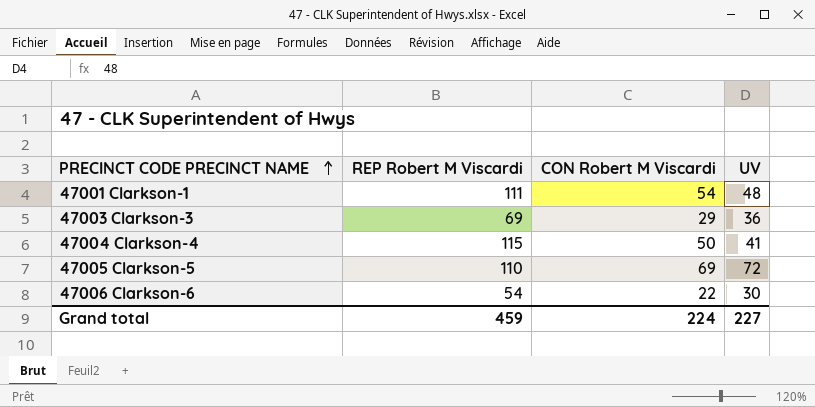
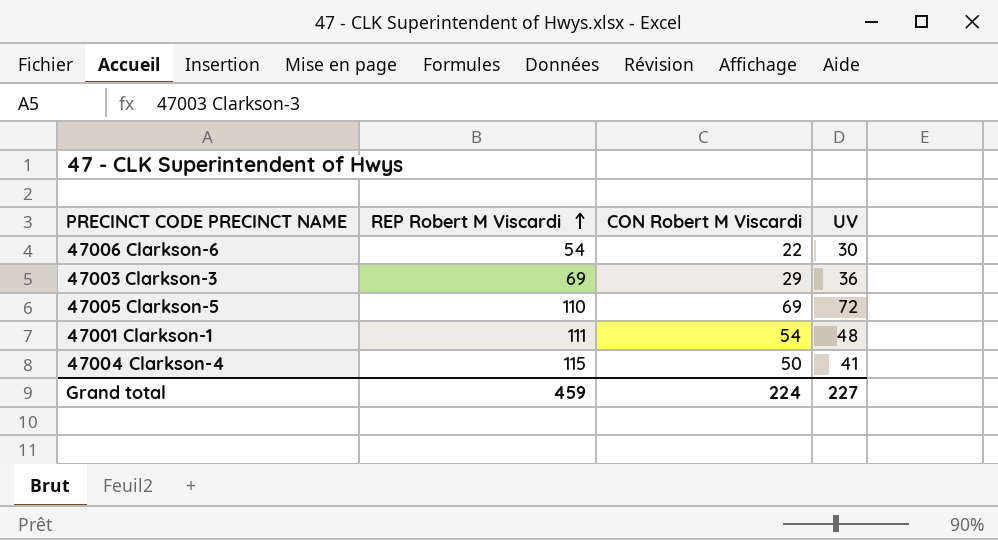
row order: PRECINCT CODE PRECINCT NAME ascending -> REP Robert M Viscardi ascending

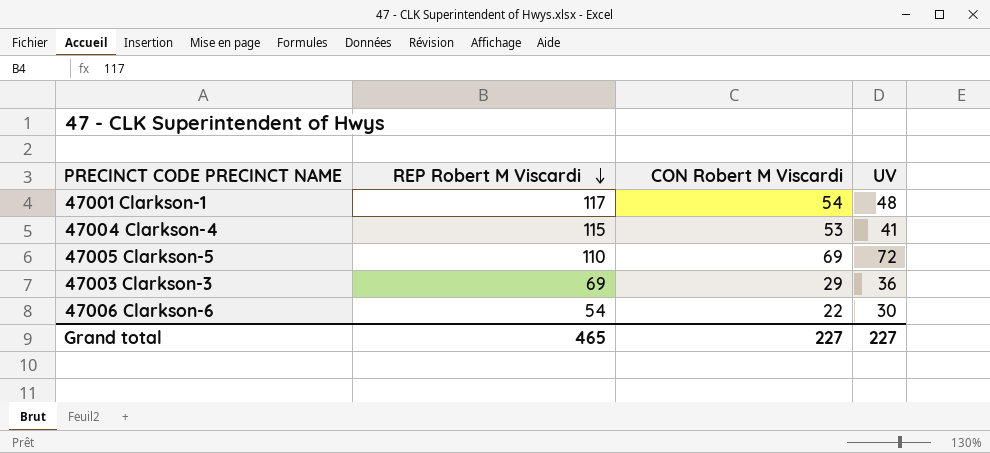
row order: REP Robert M Viscardi ascending -> REP Robert M Viscardi descending
47001 Clarkson-1 | REP Robert M Viscardi: 111 -> 117
47004 Clarkson-4 | CON Robert M Viscardi: 50 -> 53
Grand total | REP Robert M Viscardi: 459 -> 465
Grand total | CON Robert M Viscardi: 224 -> 227

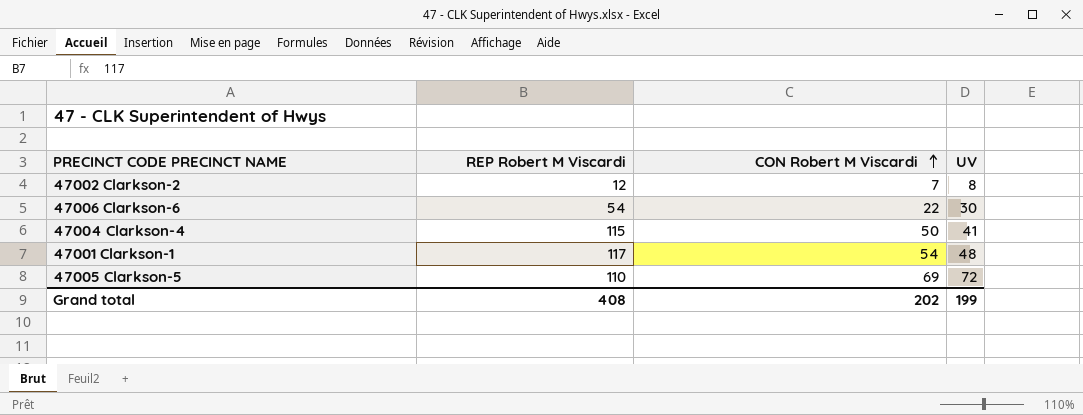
row order: REP Robert M Viscardi descending -> CON Robert M Viscardi ascending
row 47003 Clarkson-3: 69 | 29 | 36 -> none
row 47002 Clarkson-2: none -> 12 | 7 | 8
47004 Clarkson-4 | CON Robert M Viscardi: 53 -> 50
Grand total | REP Robert M Viscardi: 465 -> 408
Grand total | CON Robert M Viscardi: 227 -> 202
Grand total | UV: 227 -> 199

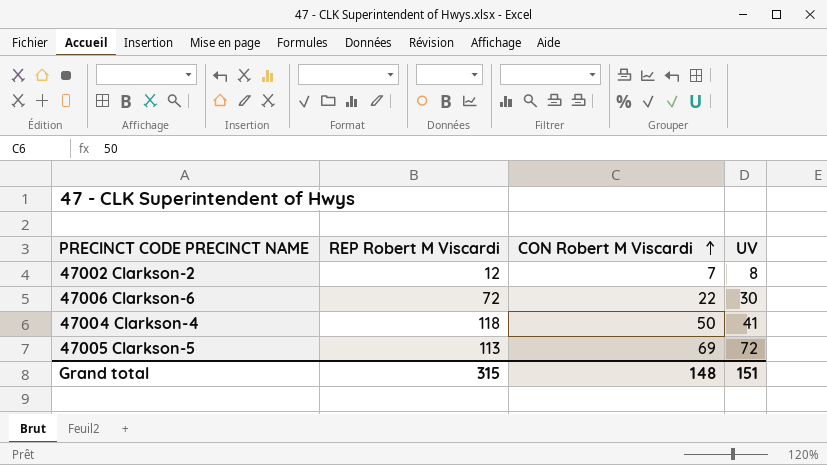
row 47001 Clarkson-1: 117 | 54 | 48 -> none
47006 Clarkson-6 | REP Robert M Viscardi: 54 -> 72
47004 Clarkson-4 | REP Robert M Viscardi: 115 -> 118
47005 Clarkson-5 | REP Robert M Viscardi: 110 -> 113
Grand total | REP Robert M Viscardi: 408 -> 315
Grand total | CON Robert M Viscardi: 202 -> 148
Grand total | UV: 199 -> 151

